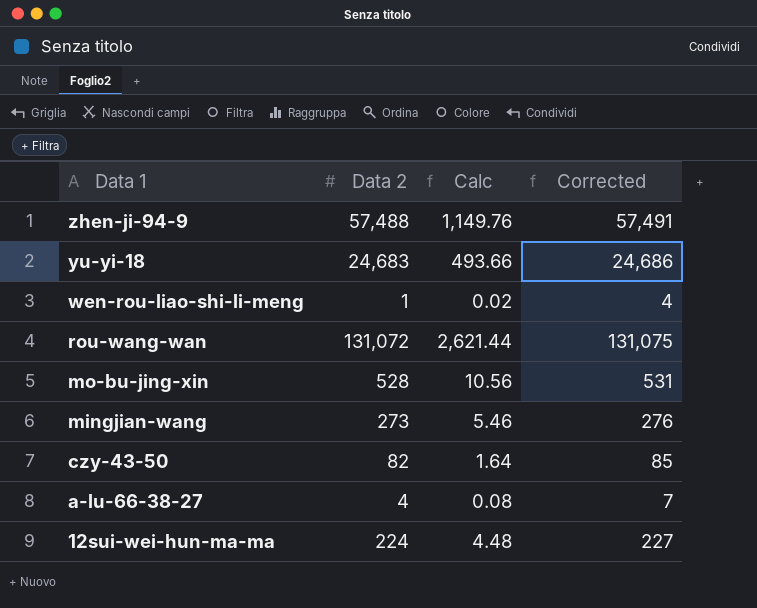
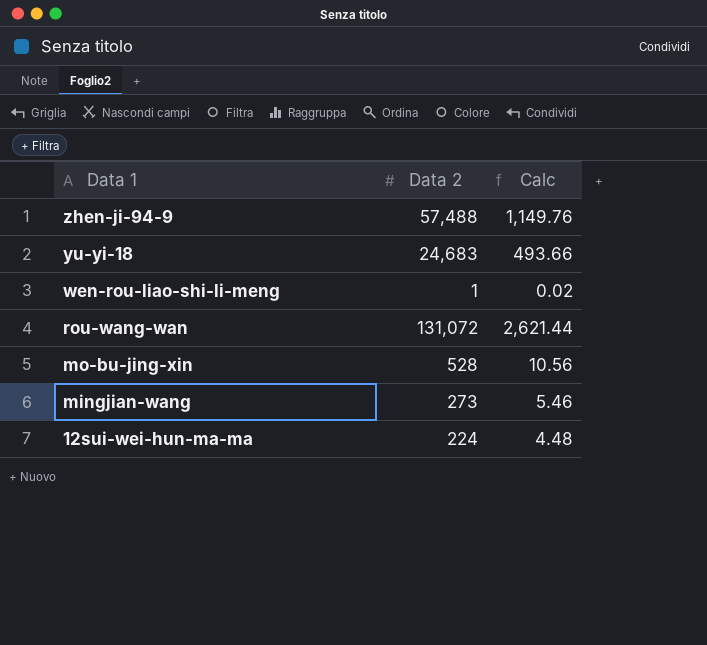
column Corrected | formula: [Data 2] + 3 -> none
row czy-43-50: 82 | 1.64 | 85 -> none
row a-lu-66-38-27: 4 | 0.08 | 7 -> none

